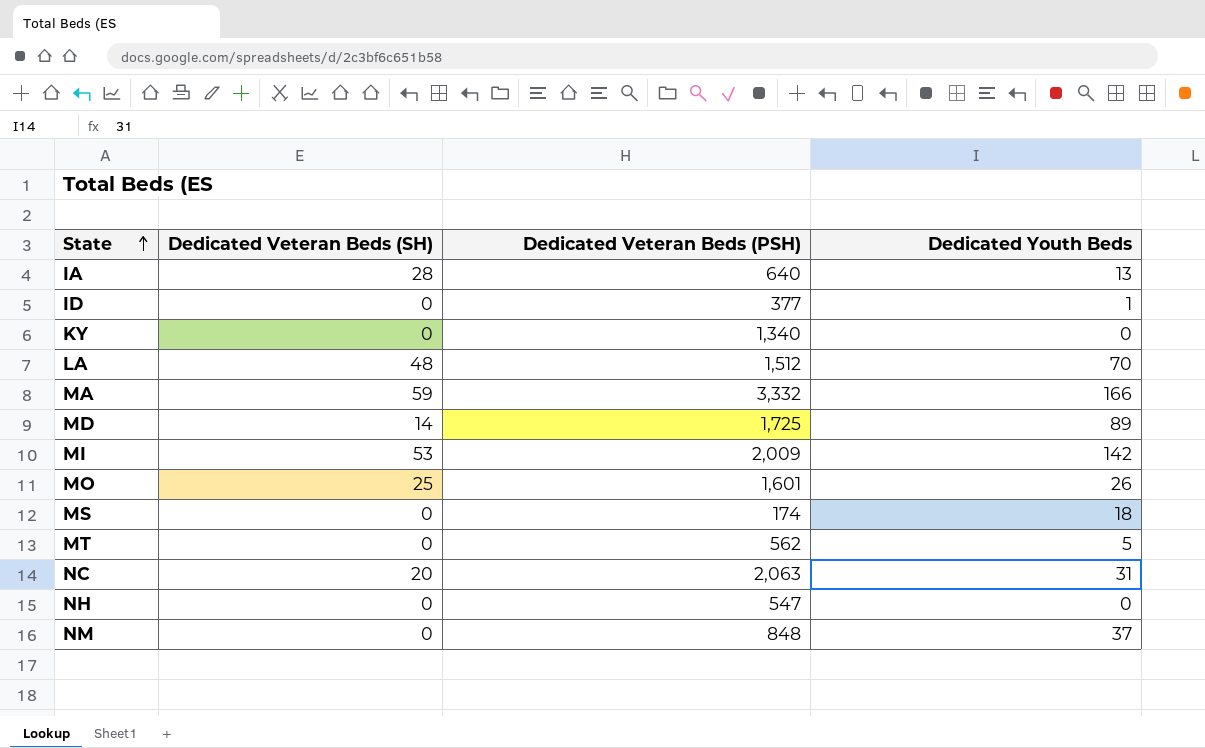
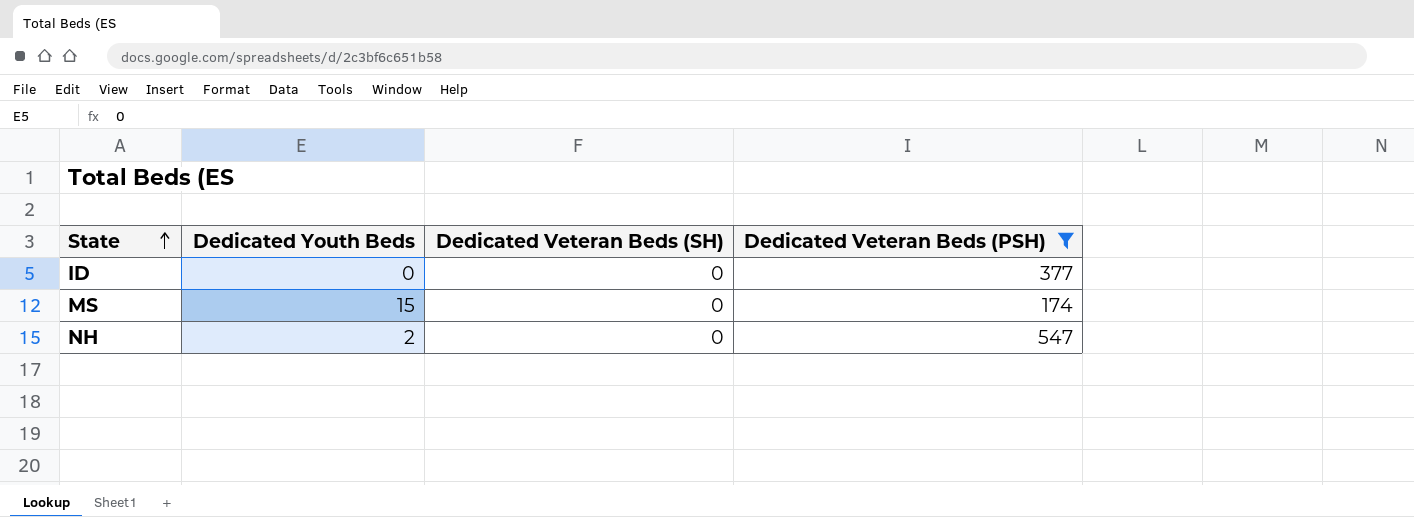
filter: none -> Dedicated Veteran Beds (PSH) <= 547
column Dedicated Youth Beds | position: 4 -> 2
ID | Dedicated Youth Beds: 1 -> 0
MS | Dedicated Youth Beds: 18 -> 15
NH | Dedicated Youth Beds: 0 -> 2

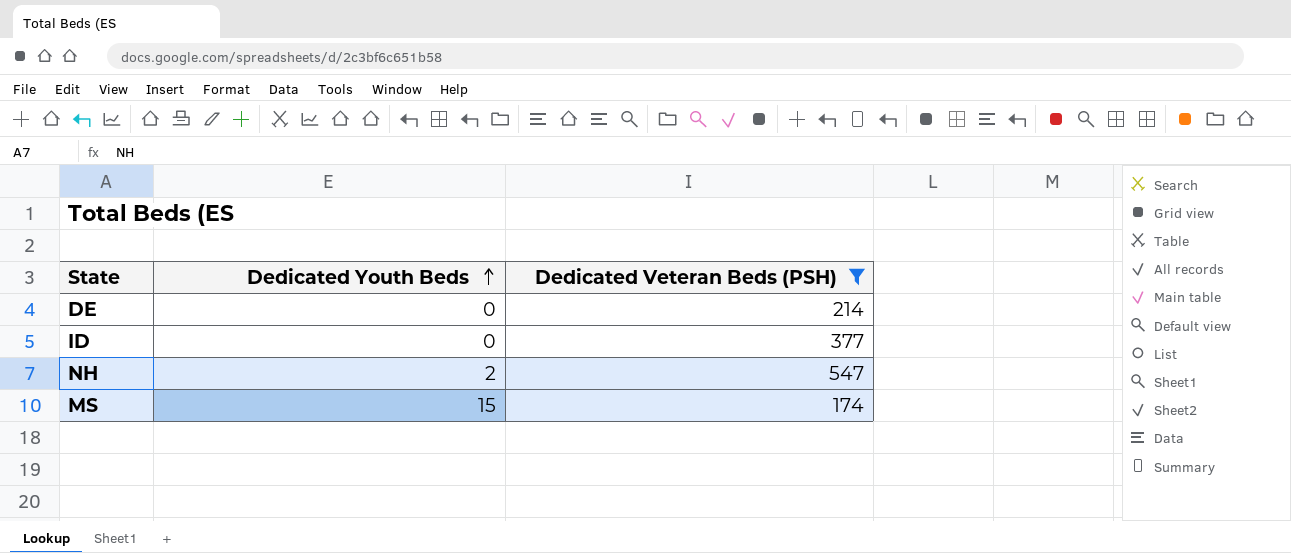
row order: State ascending -> Dedicated Youth Beds ascending
column Dedicated Veteran Beds (SH) | position: 3 -> none
row DE: none -> 0 | 214

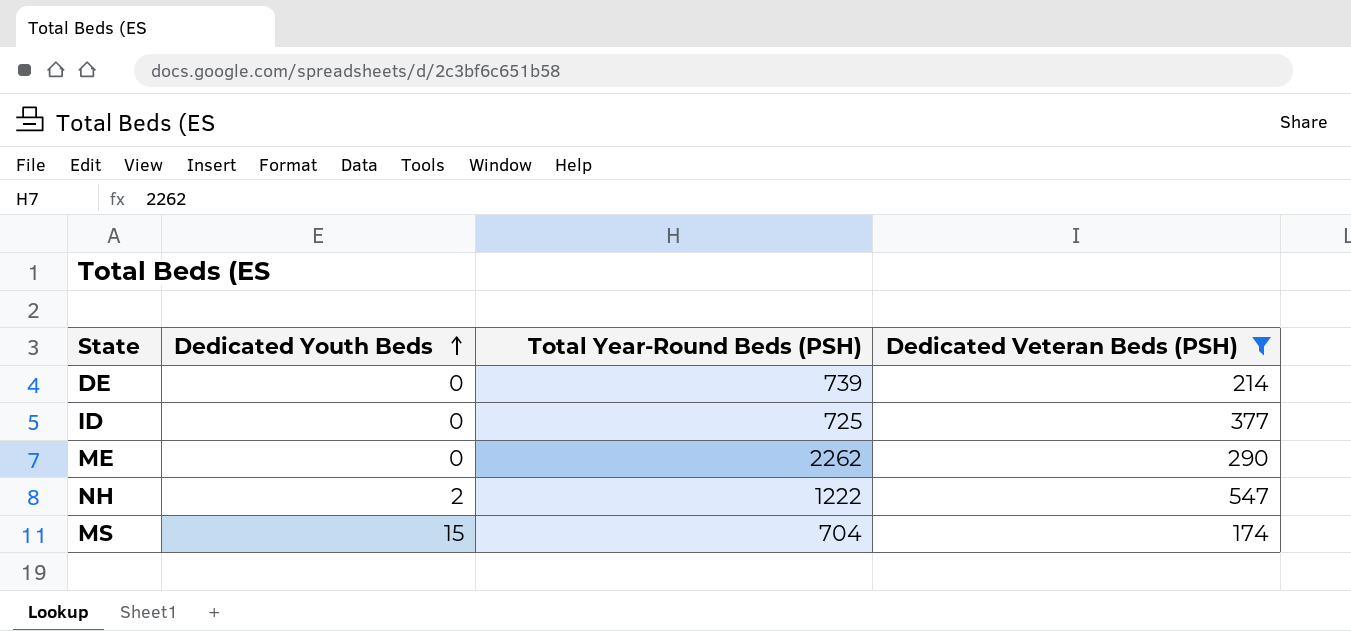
column Total Year-Round Beds (PSH) | position: none -> 3
row ME: none -> 0 | 2262 | 290

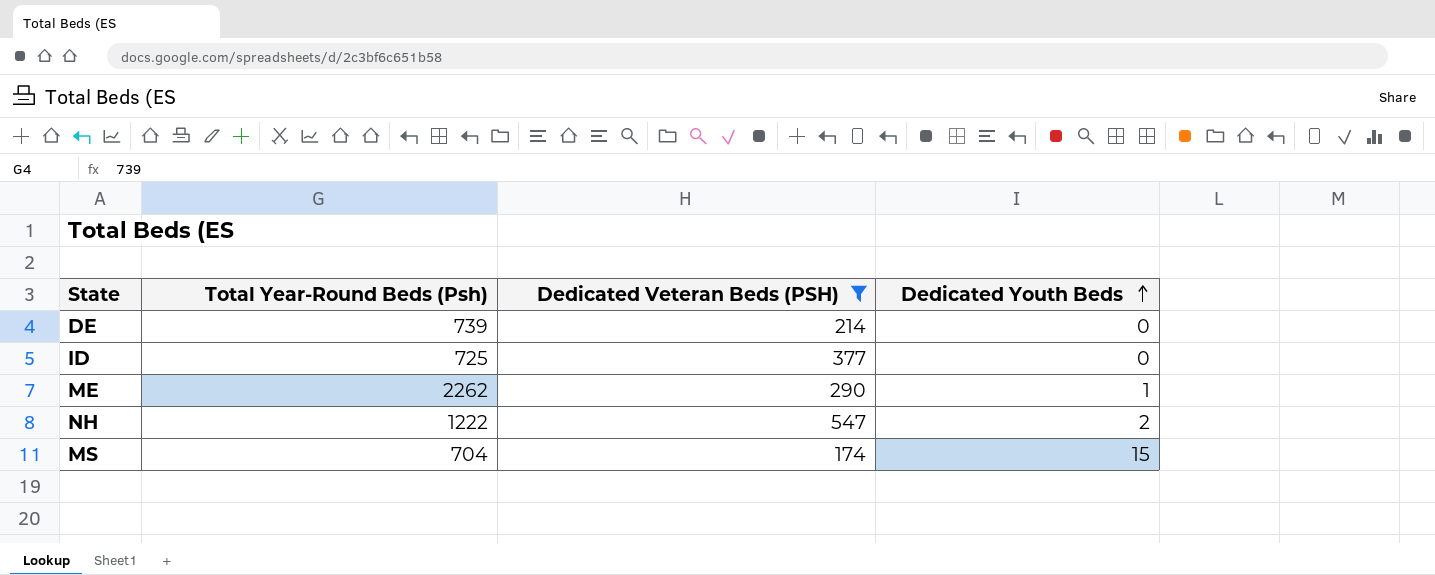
column name: Total Year-Round Beds (PSH) -> Total Year-Round Beds (Psh)
column Dedicated Youth Beds | position: 2 -> 4
ME | Dedicated Youth Beds: 0 -> 1

